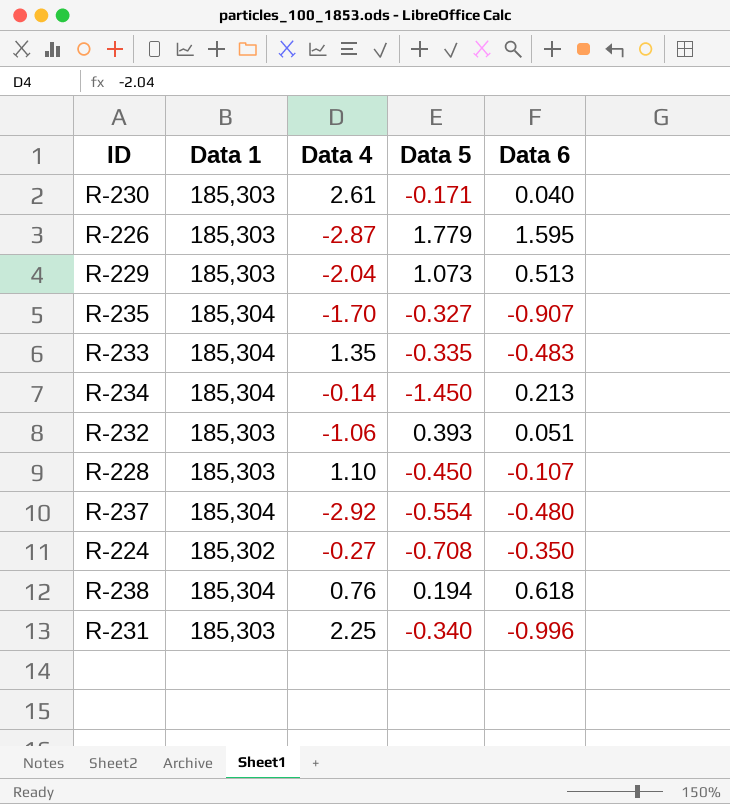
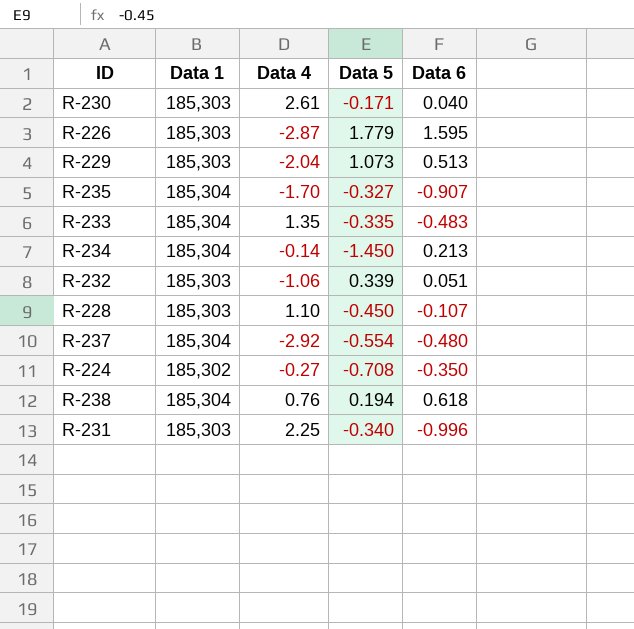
R-232 | Data 5: 0.393 -> 0.339

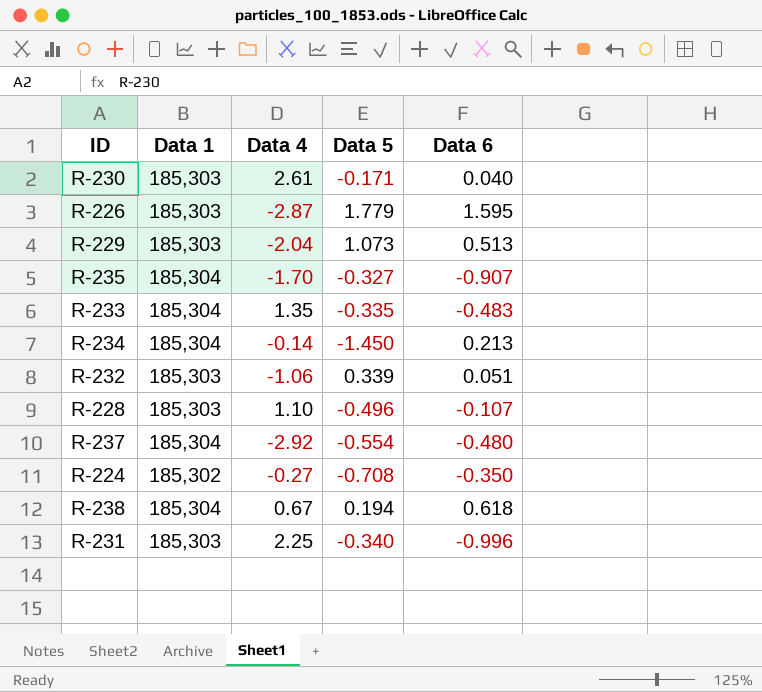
R-228 | Data 5: -0.450 -> -0.496
R-238 | Data 4: 0.76 -> 0.67

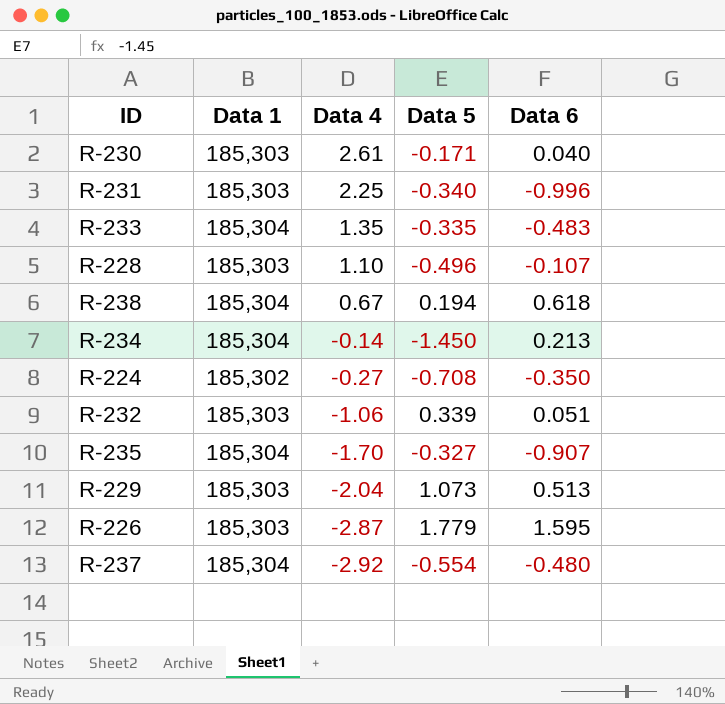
row order: none -> Data 4 descending

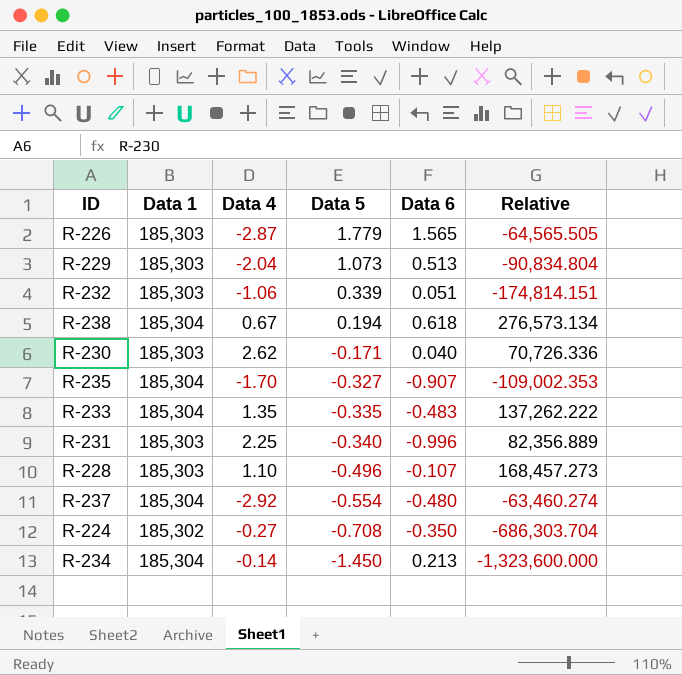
row order: Data 4 descending -> Data 5 descending
column Relative | formula: none -> [Data 1] / [Data 4]
R-226 | Data 6: 1.595 -> 1.565
R-230 | Data 4: 2.61 -> 2.62

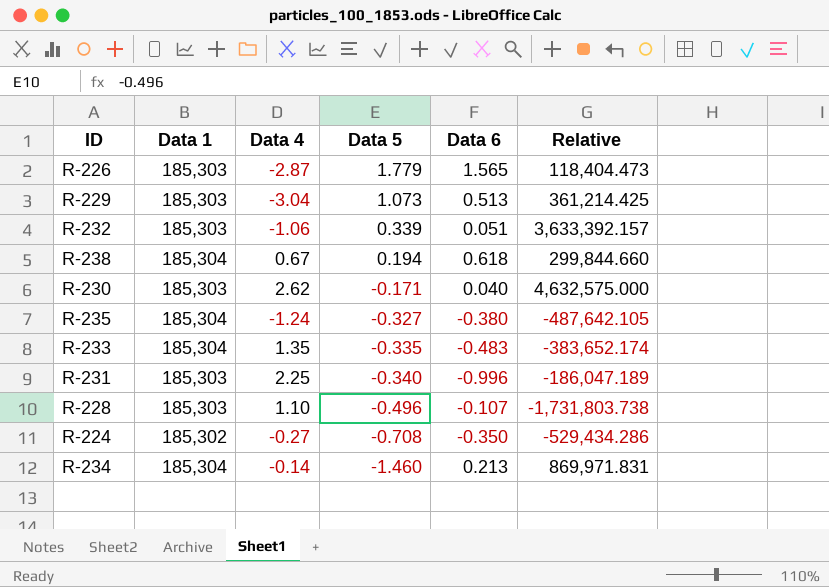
column Relative | formula: [Data 1] / [Data 4] -> [Data 1] / [Data 6]
row R-237: 185,304 | -2.92 | -0.554 | -0.480 | -63,460.274 -> none
R-229 | Data 4: -2.04 -> -3.04
R-235 | Data 4: -1.70 -> -1.24
R-235 | Data 6: -0.907 -> -0.380
R-234 | Data 5: -1.450 -> -1.460

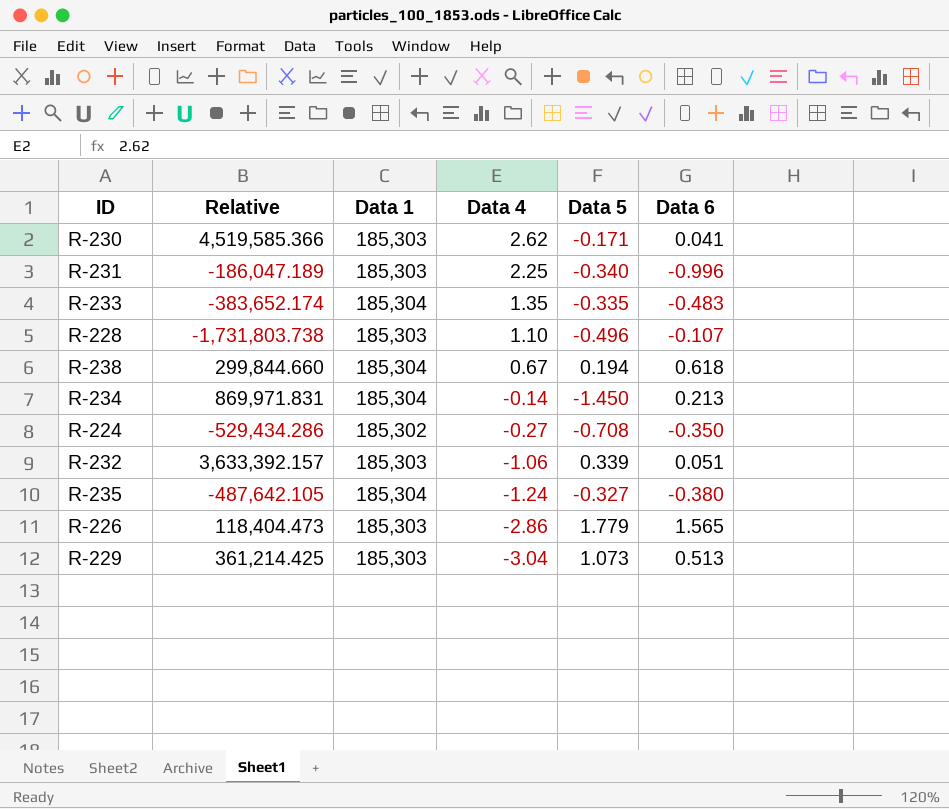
row order: Data 5 descending -> Data 4 descending
column Relative | position: 6 -> 2
R-230 | Relative: 4,632,575.000 -> 4,519,585.366
R-230 | Data 6: 0.040 -> 0.041
R-234 | Data 5: -1.460 -> -1.450
R-226 | Data 4: -2.87 -> -2.86

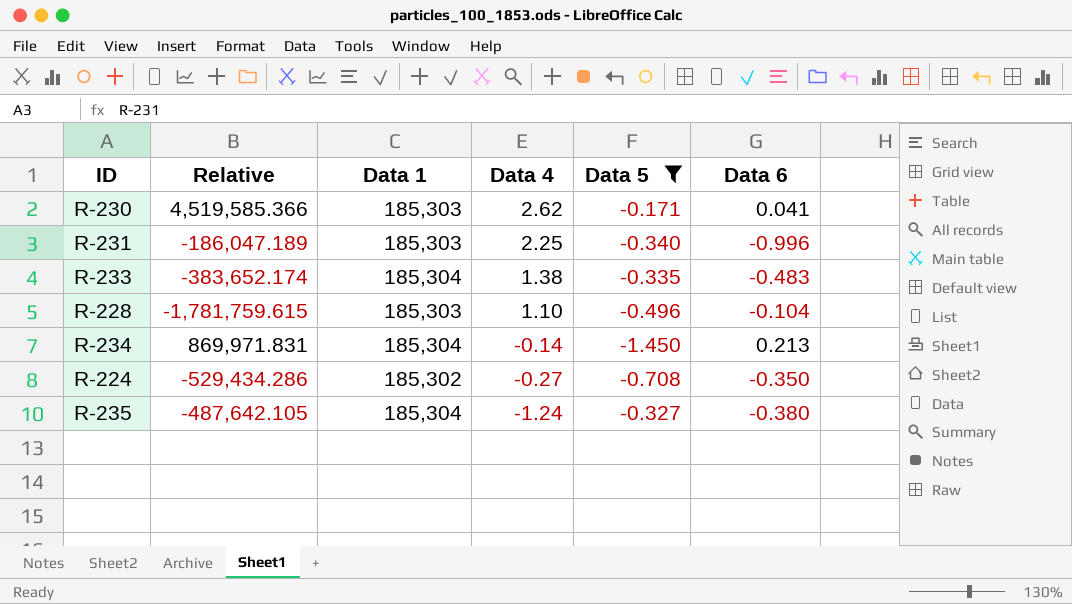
filter: none -> Data 5 <= -0.171
R-233 | Data 4: 1.35 -> 1.38
R-228 | Relative: -1,731,803.738 -> -1,781,759.615
R-228 | Data 6: -0.107 -> -0.104

